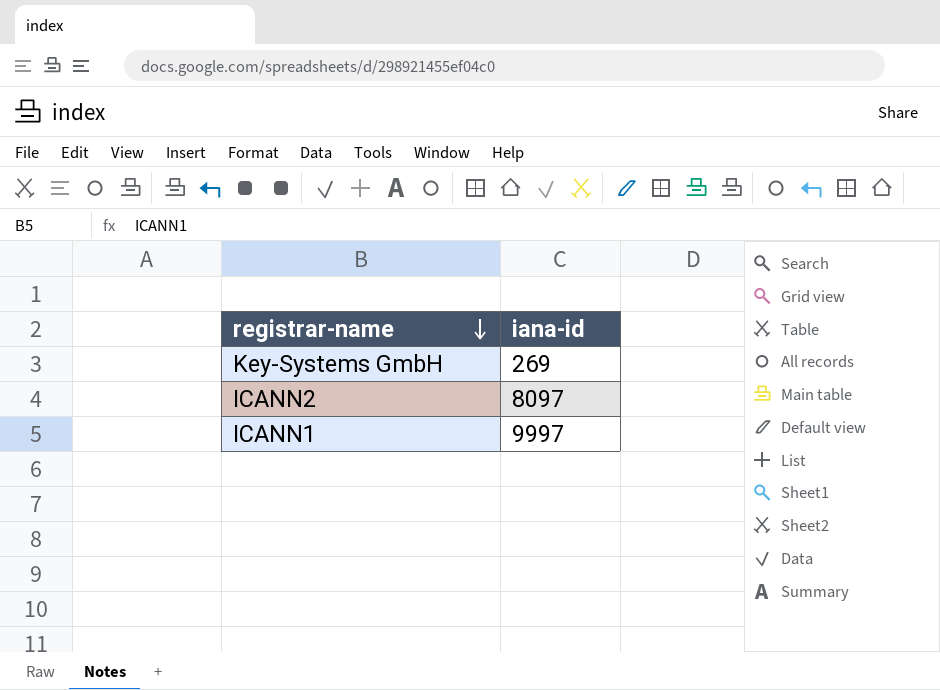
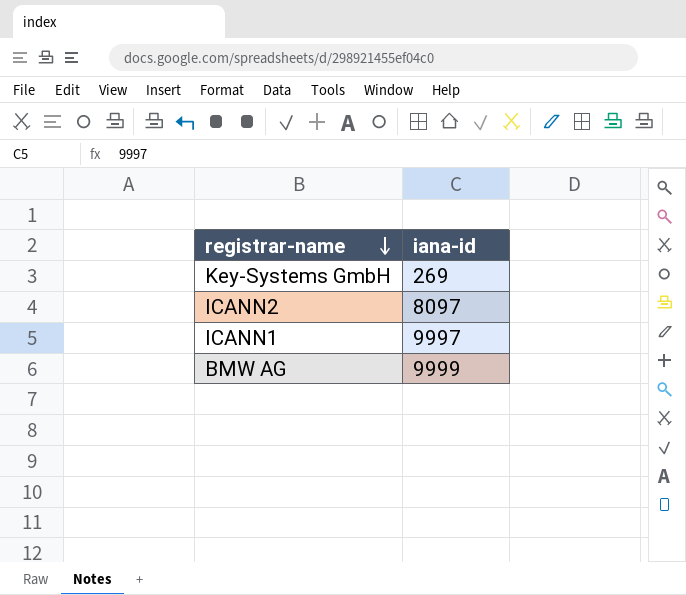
row BMW AG: none -> 9999

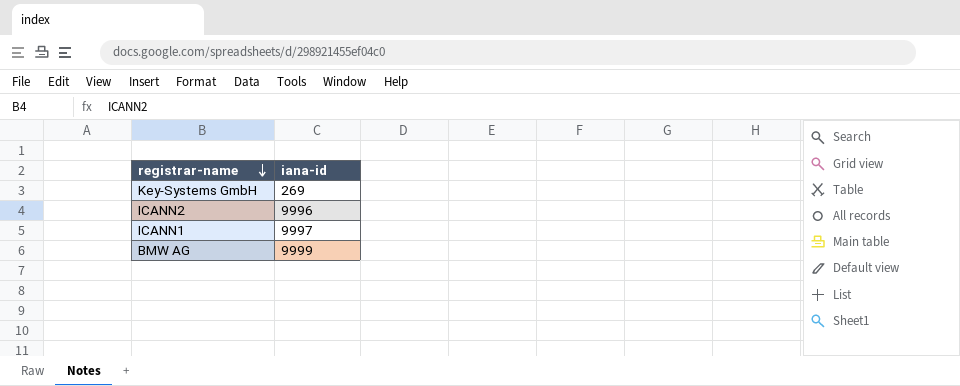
ICANN2 | iana-id: 8097 -> 9996

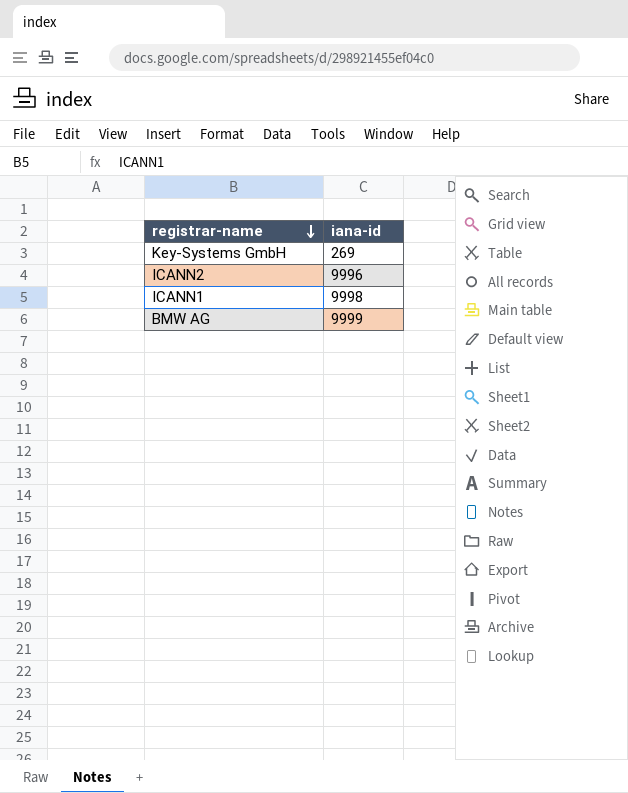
ICANN1 | iana-id: 9997 -> 9998

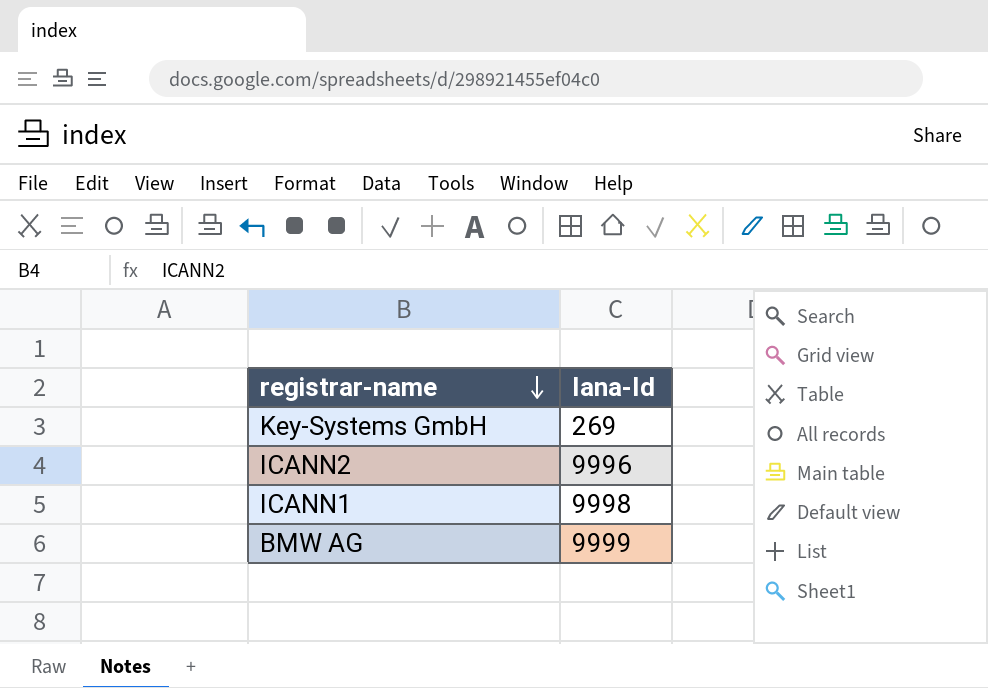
column name: iana-id -> Iana-Id

